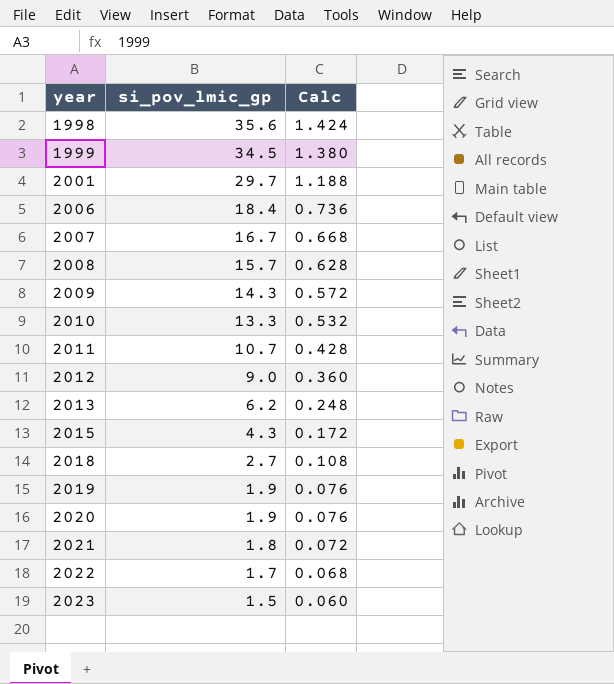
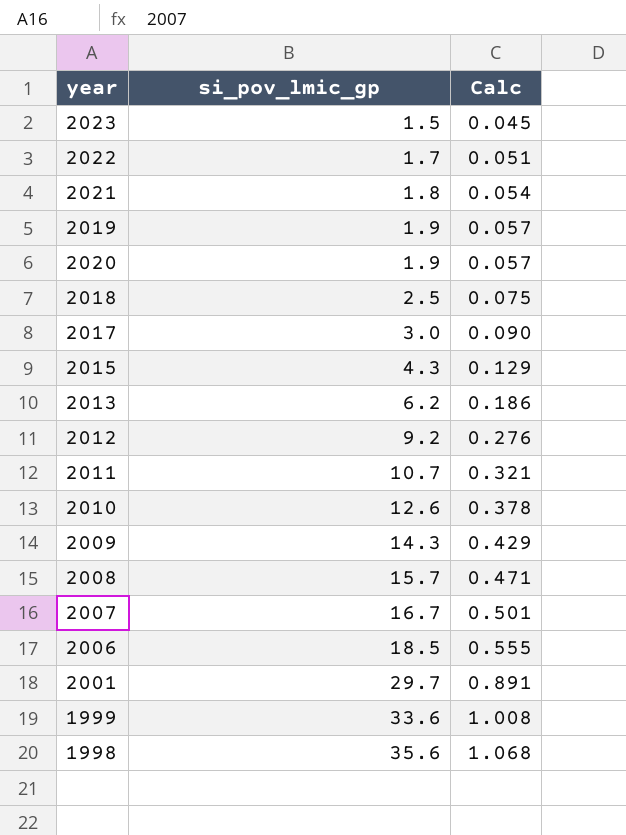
row order: year ascending -> si_pov_lmic_gp ascending
column Calc | formula: [si_pov_lmic_gp] * 0.04 -> [si_pov_lmic_gp] * 0.03
2018 | si_pov_lmic_gp: 2.7 -> 2.5
row 2017: none -> 3.0 | 0.090
2012 | si_pov_lmic_gp: 9.0 -> 9.2
2010 | si_pov_lmic_gp: 13.3 -> 12.6
2006 | si_pov_lmic_gp: 18.4 -> 18.5
1999 | si_pov_lmic_gp: 34.5 -> 33.6

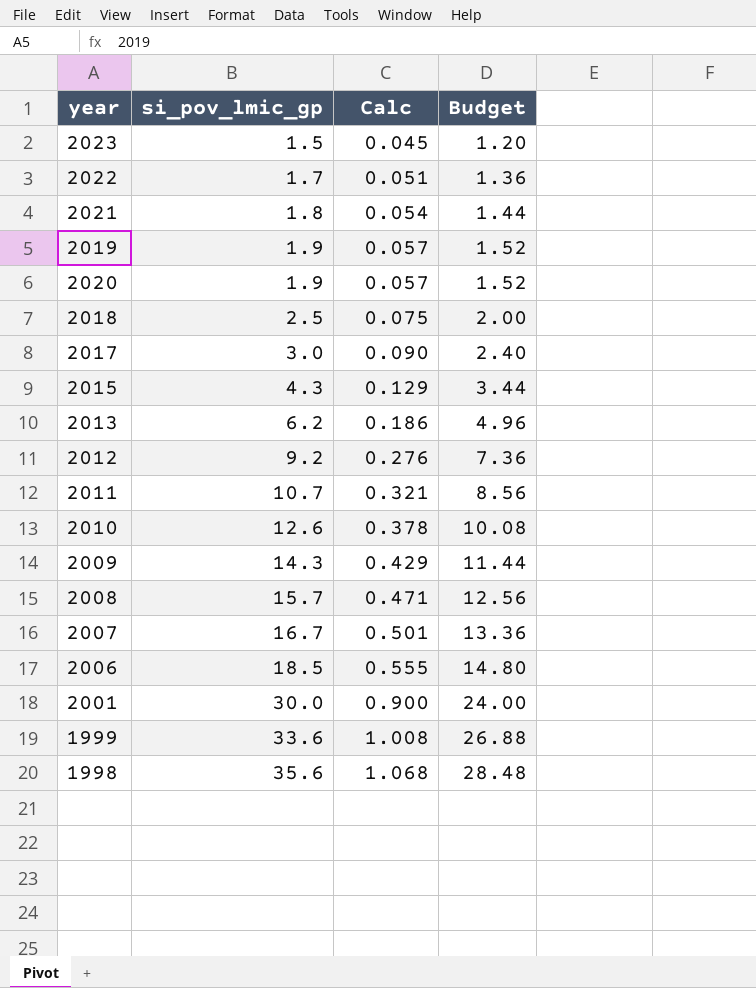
column Budget | formula: none -> [si_pov_lmic_gp] * 0.8
2001 | si_pov_lmic_gp: 29.7 -> 30.0
2001 | Calc: 0.891 -> 0.900

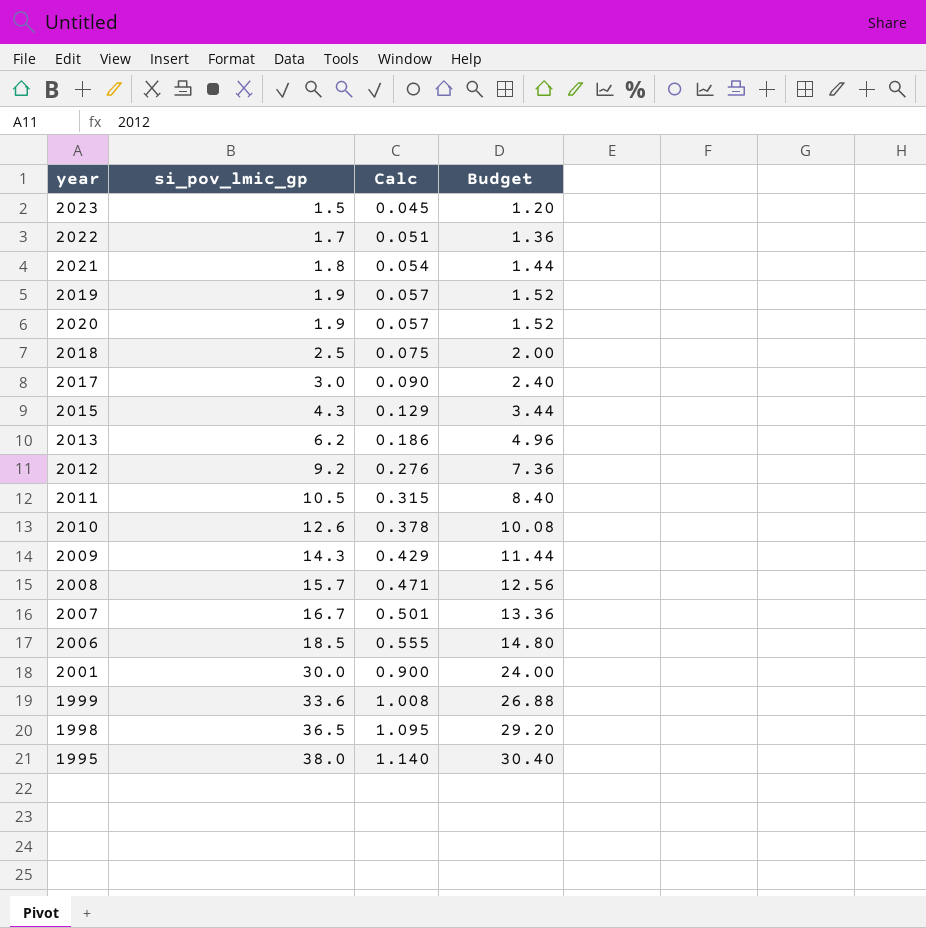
2011 | si_pov_lmic_gp: 10.7 -> 10.5
2011 | Calc: 0.321 -> 0.315
2011 | Budget: 8.56 -> 8.40
1998 | si_pov_lmic_gp: 35.6 -> 36.5
1998 | Calc: 1.068 -> 1.095
1998 | Budget: 28.48 -> 29.20
row 1995: none -> 38.0 | 1.140 | 30.40

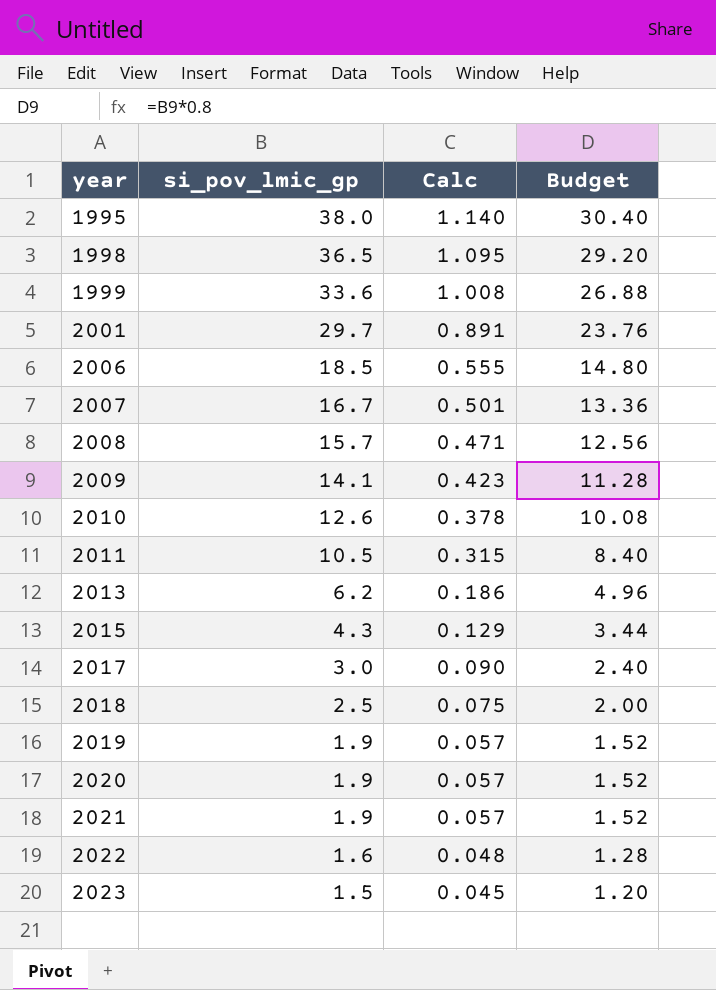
row order: si_pov_lmic_gp ascending -> year ascending
row 2012: 9.2 | 0.276 | 7.36 -> none
2001 | si_pov_lmic_gp: 30.0 -> 29.7
2001 | Calc: 0.900 -> 0.891
2001 | Budget: 24.00 -> 23.76
2009 | si_pov_lmic_gp: 14.3 -> 14.1
2009 | Calc: 0.429 -> 0.423
2009 | Budget: 11.44 -> 11.28
2021 | si_pov_lmic_gp: 1.8 -> 1.9
2021 | Calc: 0.054 -> 0.057
2021 | Budget: 1.44 -> 1.52
2022 | si_pov_lmic_gp: 1.7 -> 1.6
2022 | Calc: 0.051 -> 0.048
2022 | Budget: 1.36 -> 1.28

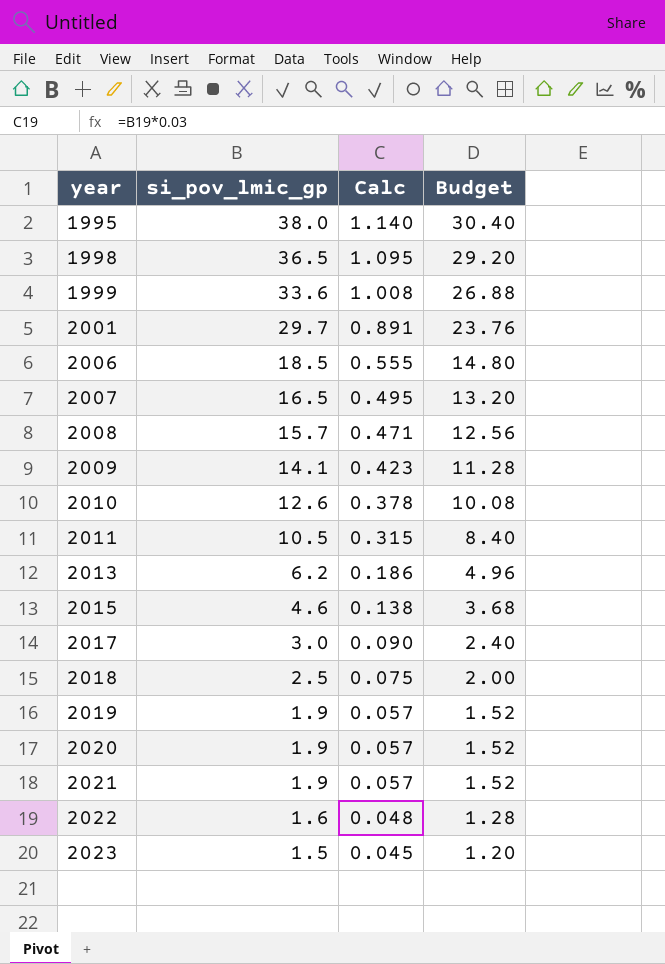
2007 | si_pov_lmic_gp: 16.7 -> 16.5
2007 | Calc: 0.501 -> 0.495
2007 | Budget: 13.36 -> 13.20
2015 | si_pov_lmic_gp: 4.3 -> 4.6
2015 | Calc: 0.129 -> 0.138
2015 | Budget: 3.44 -> 3.68

